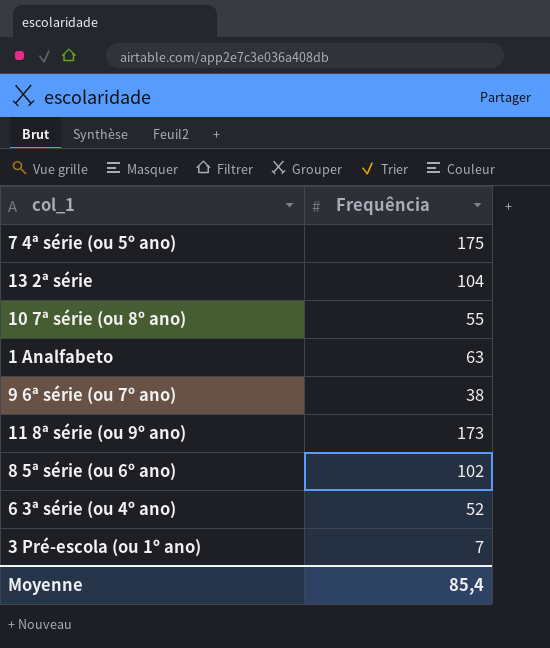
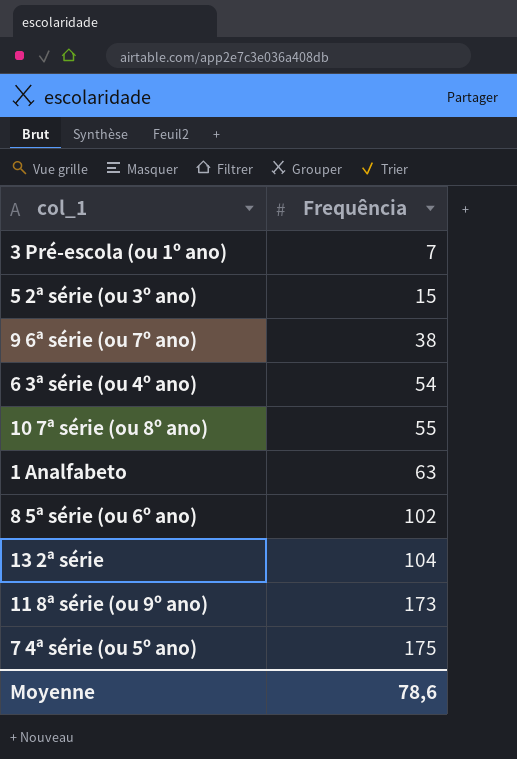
row order: none -> Frequência ascending
row 5 2ª série (ou 3º ano): none -> 15
6 3ª série (ou 4º ano) | Frequência: 52 -> 54
Moyenne | Frequência: 85,4 -> 78,6

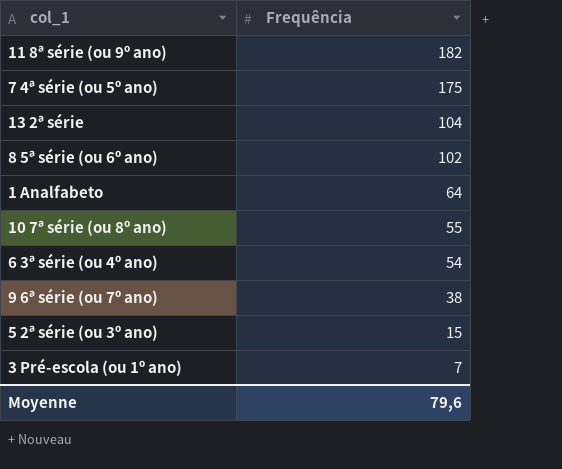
row order: Frequência ascending -> Frequência descending
11 8ª série (ou 9º ano) | Frequência: 173 -> 182
1 Analfabeto | Frequência: 63 -> 64
Moyenne | Frequência: 78,6 -> 79,6

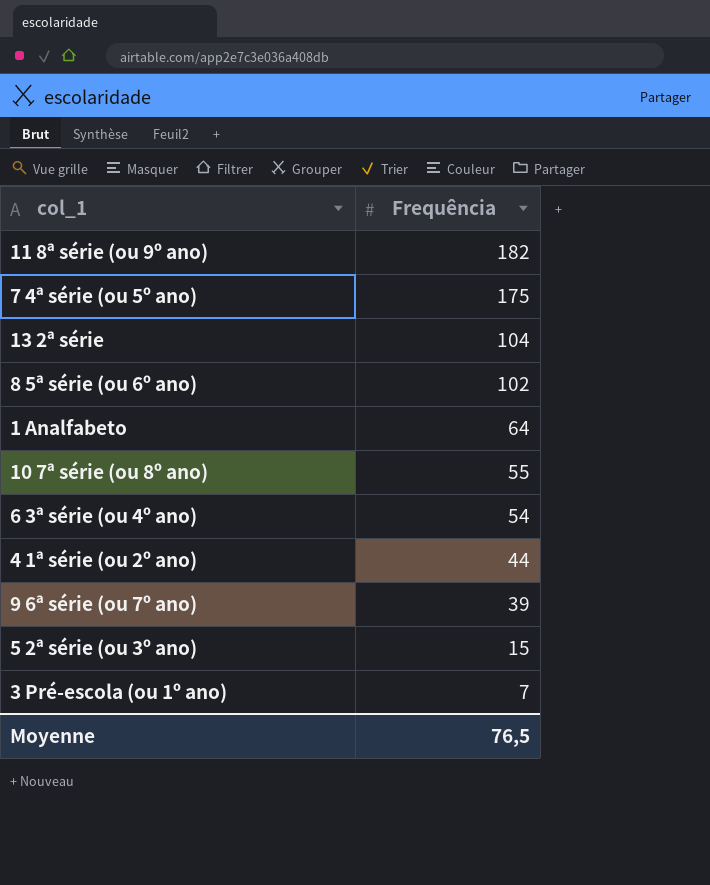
row 4 1ª série (ou 2º ano): none -> 44
9 6ª série (ou 7º ano) | Frequência: 38 -> 39
Moyenne | Frequência: 79,6 -> 76,5

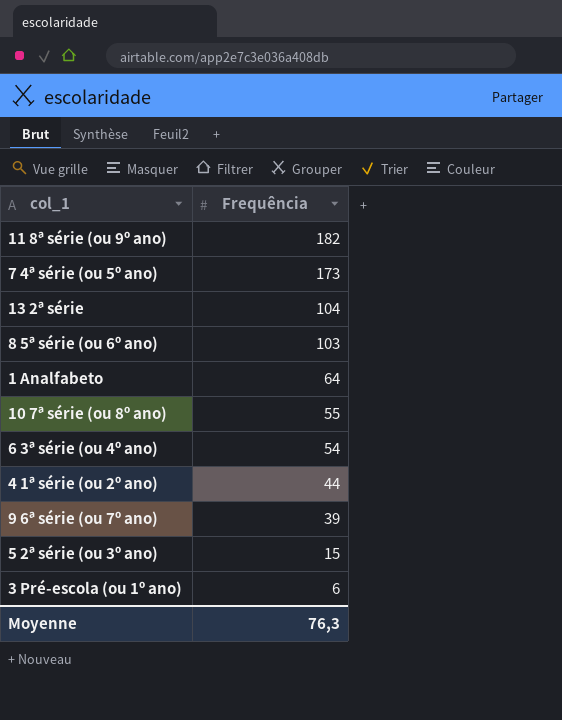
7 4ª série (ou 5º ano) | Frequência: 175 -> 173
8 5ª série (ou 6º ano) | Frequência: 102 -> 103
3 Pré-escola (ou 1º ano) | Frequência: 7 -> 6
Moyenne | Frequência: 76,5 -> 76,3

